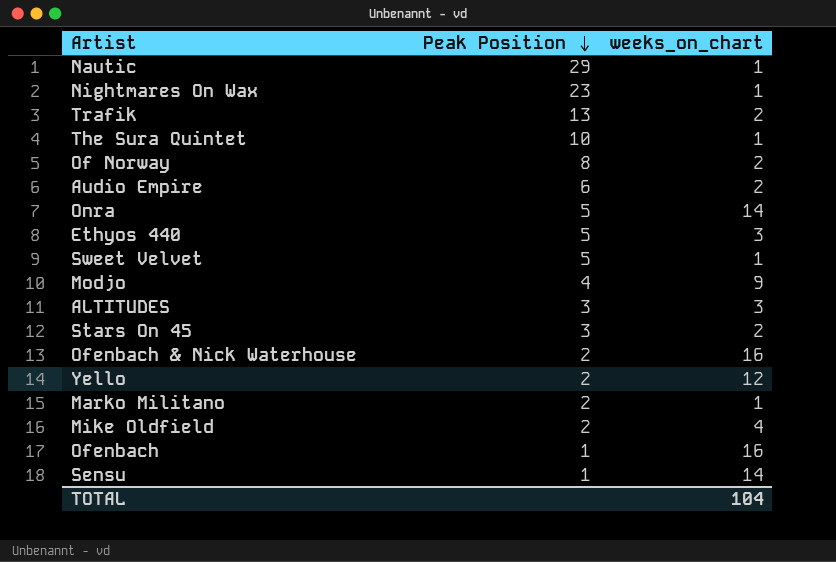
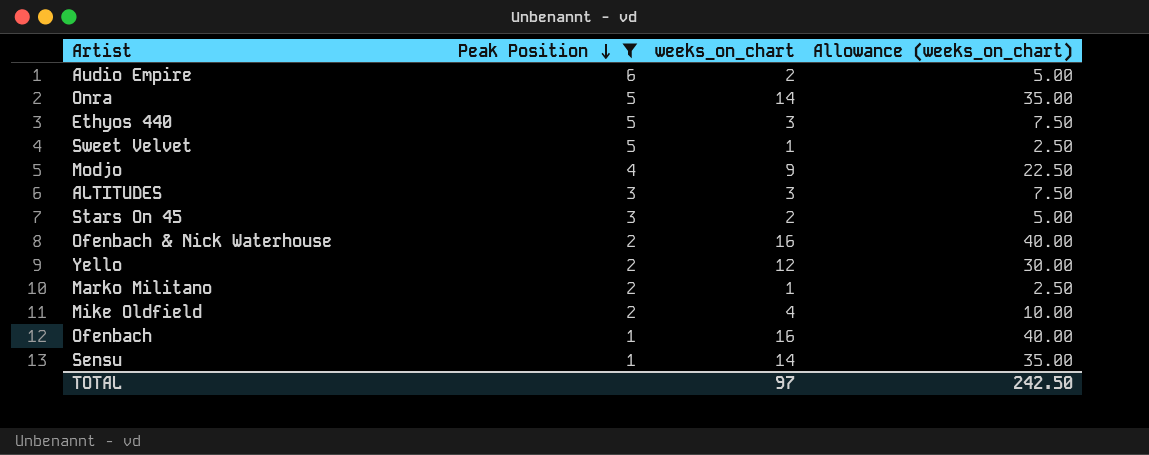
filter: none -> Peak Position <= 6
column Allowance (weeks_on_chart) | formula: none -> [weeks_on_chart] * 2.5
TOTAL | weeks_on_chart: 104 -> 97

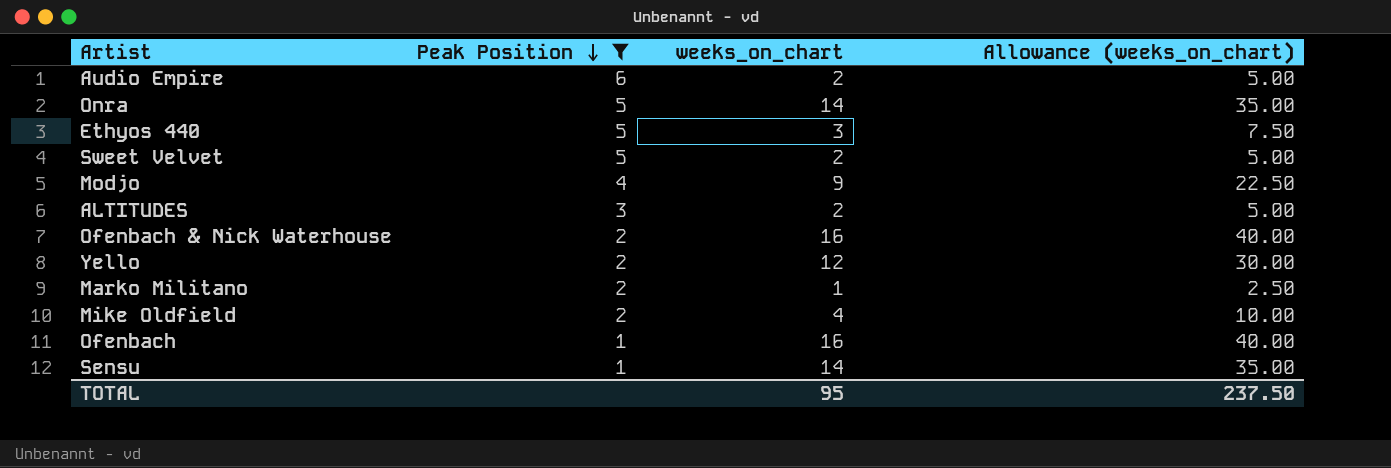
row Stars On 45: 3 | 2 | 5.00 -> none
Sweet Velvet | weeks_on_chart: 1 -> 2
Sweet Velvet | Allowance (weeks_on_chart): 2.50 -> 5.00
ALTITUDES | weeks_on_chart: 3 -> 2
ALTITUDES | Allowance (weeks_on_chart): 7.50 -> 5.00
TOTAL | weeks_on_chart: 97 -> 95
TOTAL | Allowance (weeks_on_chart): 242.50 -> 237.50

